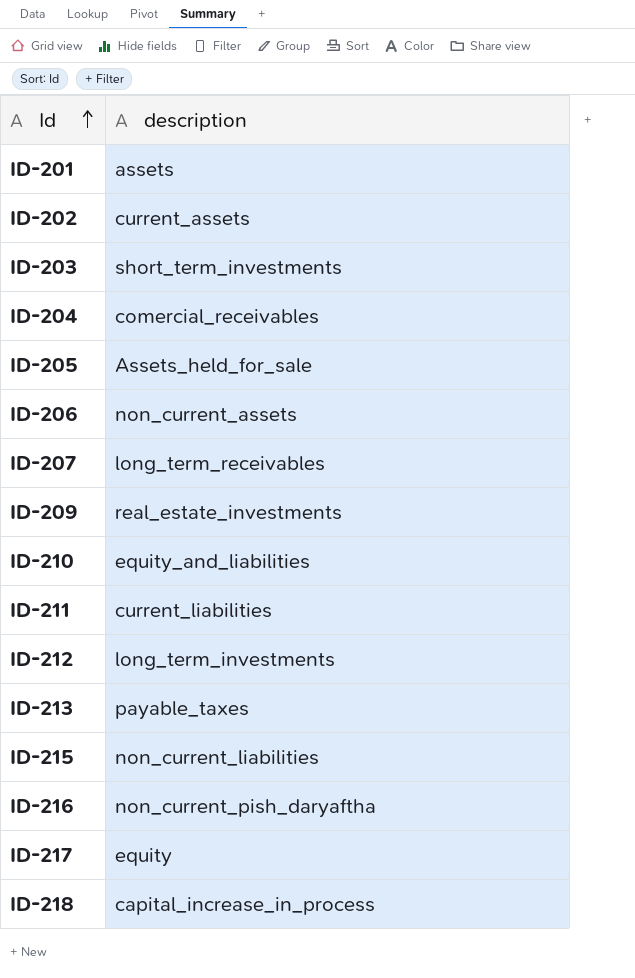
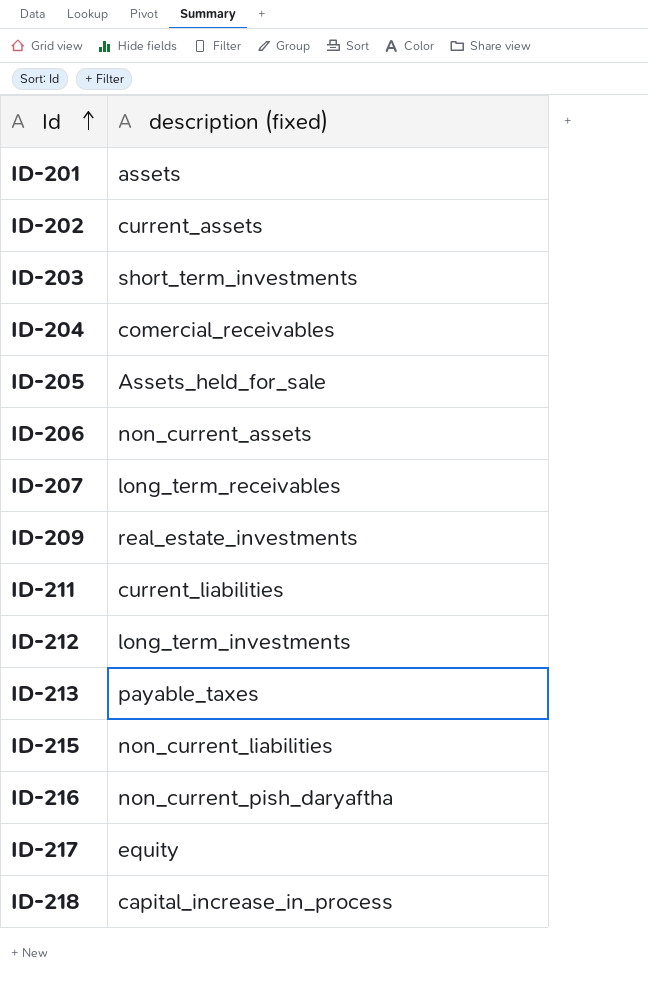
column name: description -> description (fixed)
row ID-210: equity_and_liabilities -> none

